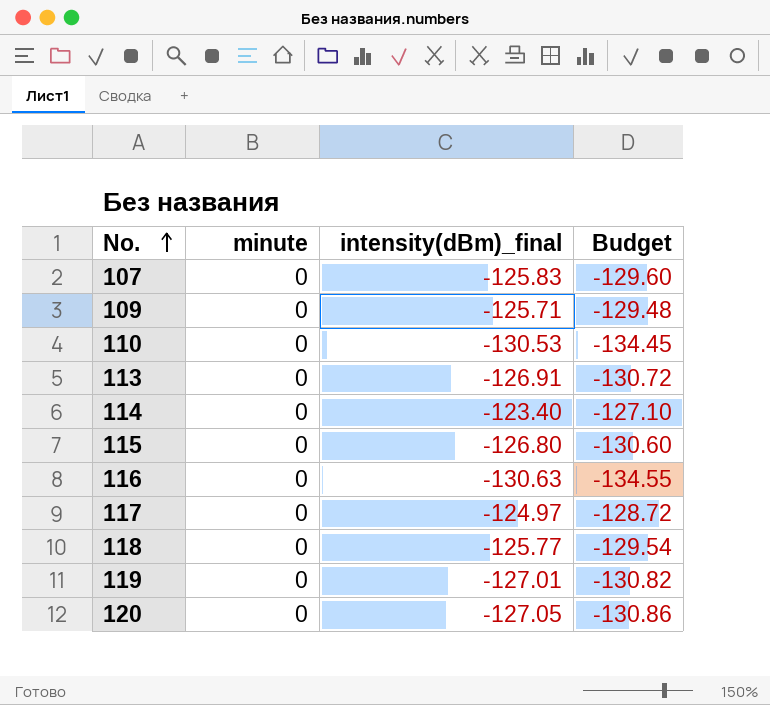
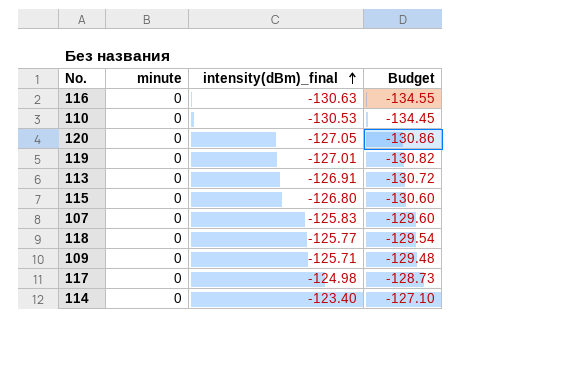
row order: No. ascending -> intensity(dBm)_final ascending
117 | intensity(dBm)_final: -124.97 -> -124.98
117 | Budget: -128.72 -> -128.73

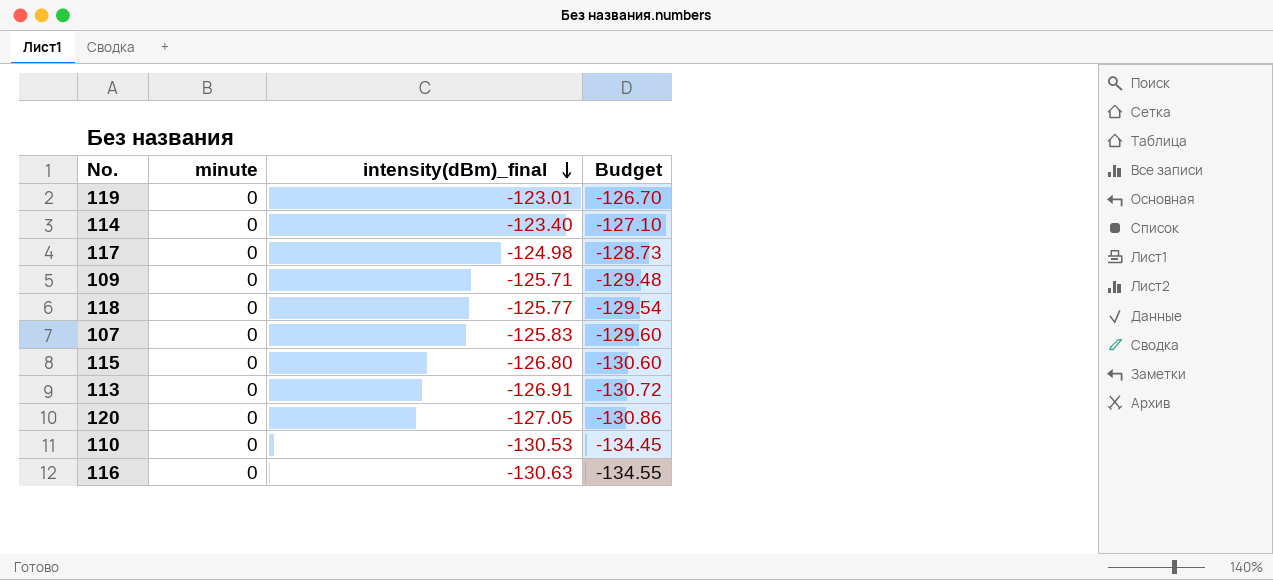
row order: intensity(dBm)_final ascending -> intensity(dBm)_final descending
119 | intensity(dBm)_final: -127.01 -> -123.01
119 | Budget: -130.82 -> -126.70

